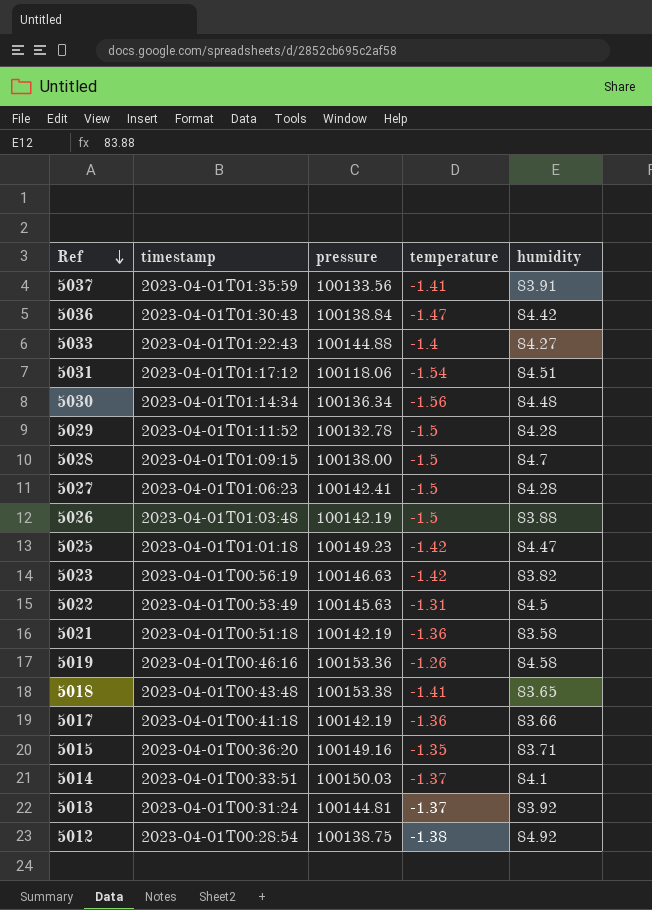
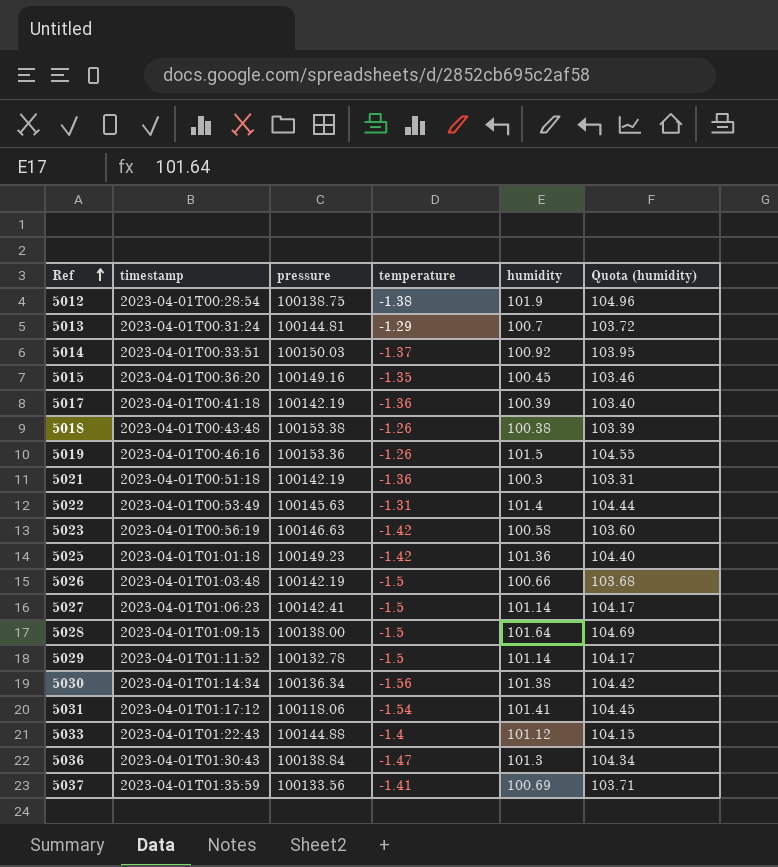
row order: Ref descending -> Ref ascending
column Quota (humidity) | formula: none -> [humidity] * 1.03
5012 | humidity: 84.92 -> 101.9
5013 | temperature: -1.37 -> -1.29
5013 | humidity: 83.92 -> 100.7
5014 | humidity: 84.1 -> 100.92
5015 | humidity: 83.71 -> 100.45
5017 | humidity: 83.66 -> 100.39
5018 | temperature: -1.41 -> -1.26
5018 | humidity: 83.65 -> 100.38
5019 | humidity: 84.58 -> 101.5
5021 | humidity: 83.58 -> 100.3
5022 | humidity: 84.5 -> 101.4
5023 | humidity: 83.82 -> 100.58
5025 | humidity: 84.47 -> 101.36
5026 | humidity: 83.88 -> 100.66
5027 | humidity: 84.28 -> 101.14
5028 | humidity: 84.7 -> 101.64
5029 | humidity: 84.28 -> 101.14
5030 | humidity: 84.48 -> 101.38
5031 | humidity: 84.51 -> 101.41
5033 | humidity: 84.27 -> 101.12
5036 | humidity: 84.42 -> 101.3
5037 | humidity: 83.91 -> 100.69

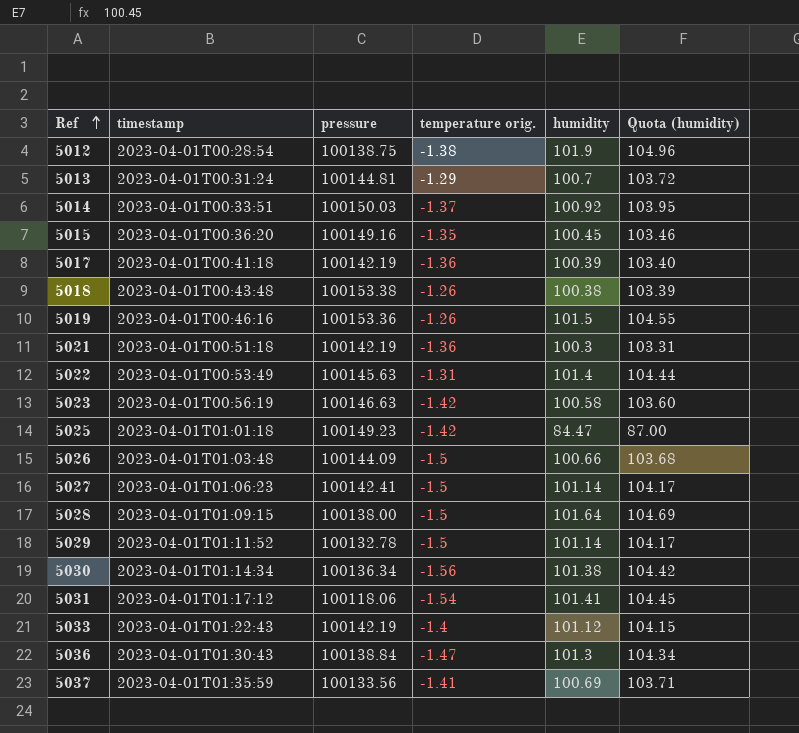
column name: temperature -> temperature orig.
5025 | humidity: 101.36 -> 84.47
5025 | Quota (humidity): 104.40 -> 87.00
5026 | pressure: 100142.19 -> 100144.09
5033 | pressure: 100144.88 -> 100142.19

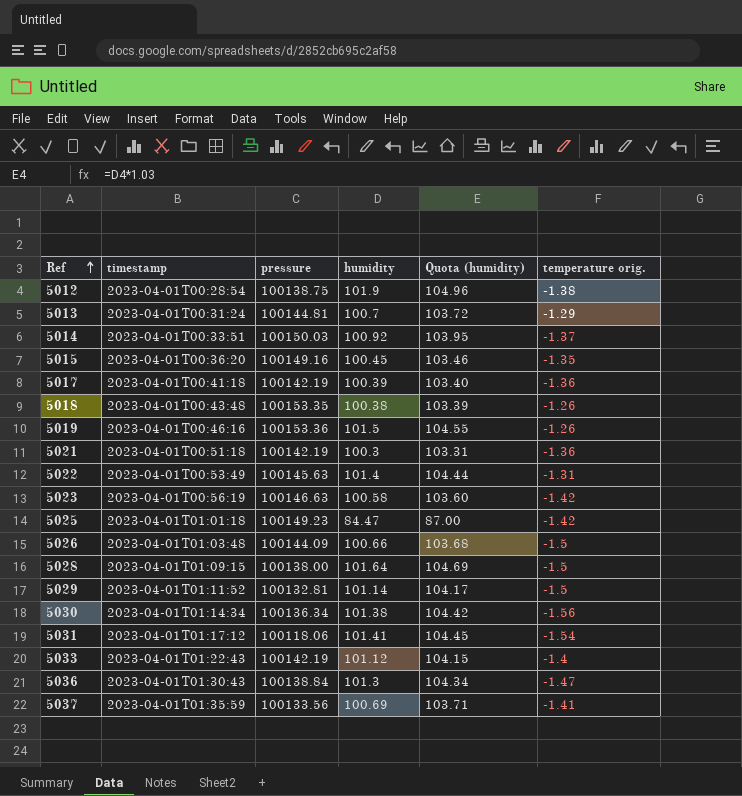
column temperature orig. | position: 4 -> 6
row 5027: 2023-04-01T01:06:23 | 100142.41 | -1.5 | 101.14 | 104.17 -> none
5018 | pressure: 100153.38 -> 100153.35
5029 | pressure: 100132.78 -> 100132.81

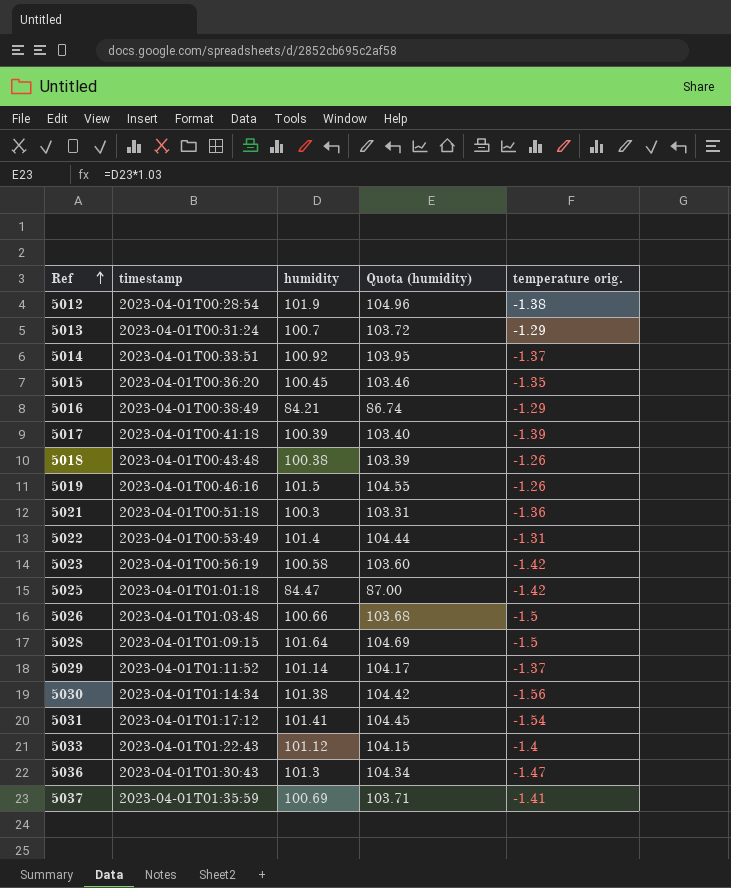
column pressure | position: 3 -> none
row 5016: none -> 2023-04-01T00:38:49 | 84.21 | 86.74 | -1.29
5017 | temperature orig.: -1.36 -> -1.39
5029 | temperature orig.: -1.5 -> -1.37

